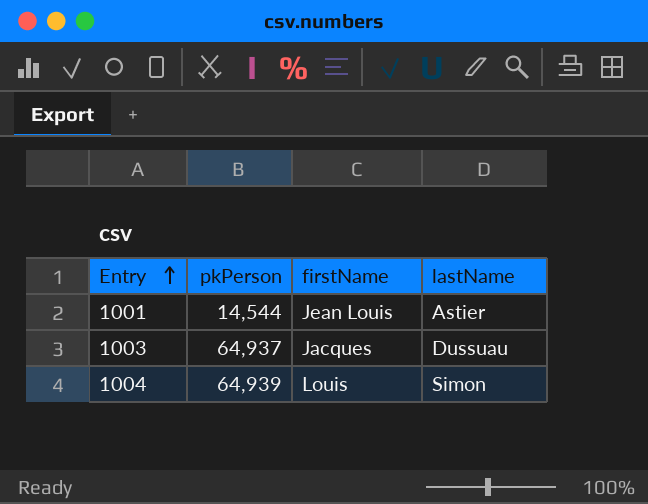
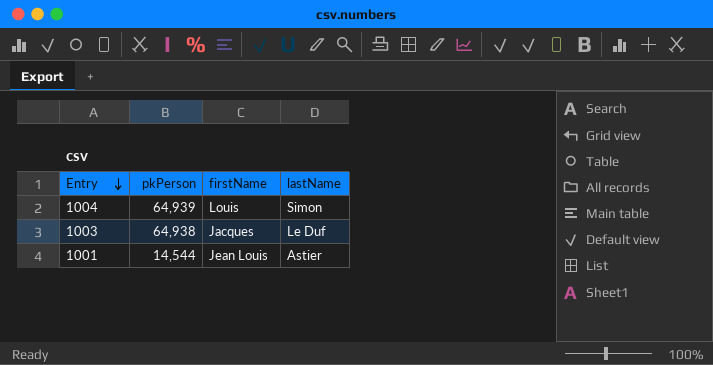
row order: Entry ascending -> Entry descending
1003 | pkPerson: 64,937 -> 64,938
1003 | lastName: Dussuau -> Le Duf

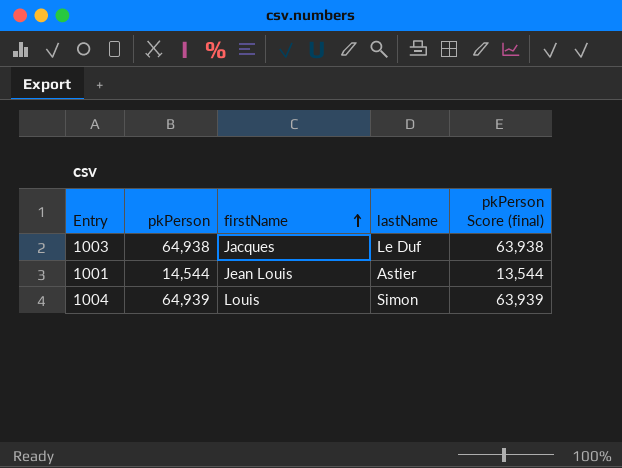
row order: Entry descending -> firstName ascending
column pkPerson Score (final) | formula: none -> [pkPerson] - 1000

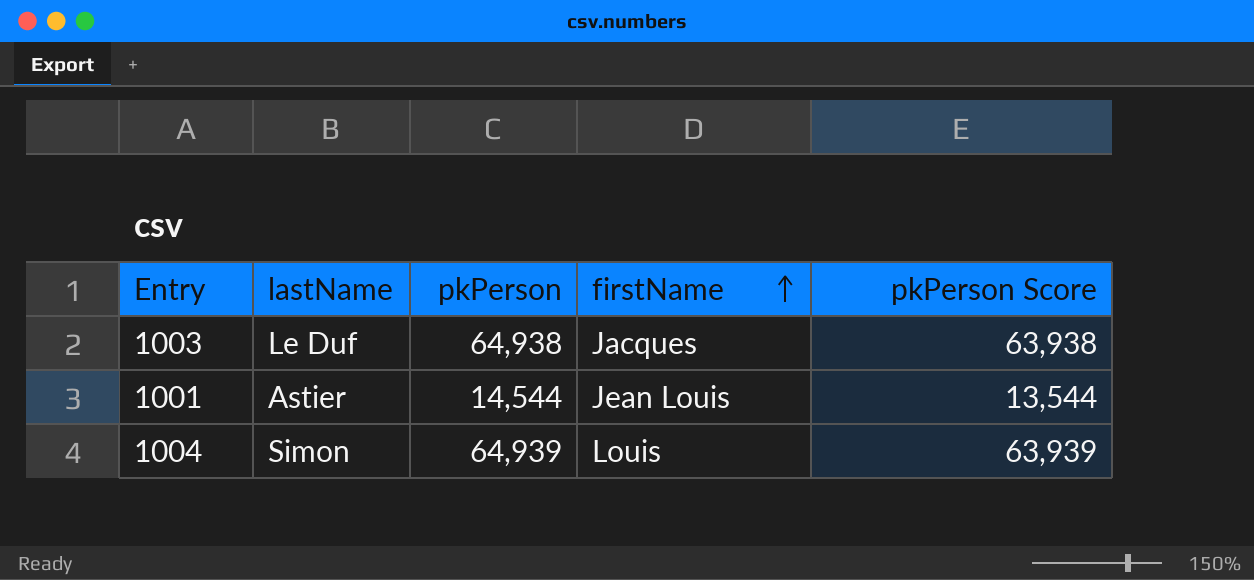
column lastName | position: 4 -> 2
column name: pkPerson Score (final) -> pkPerson Score

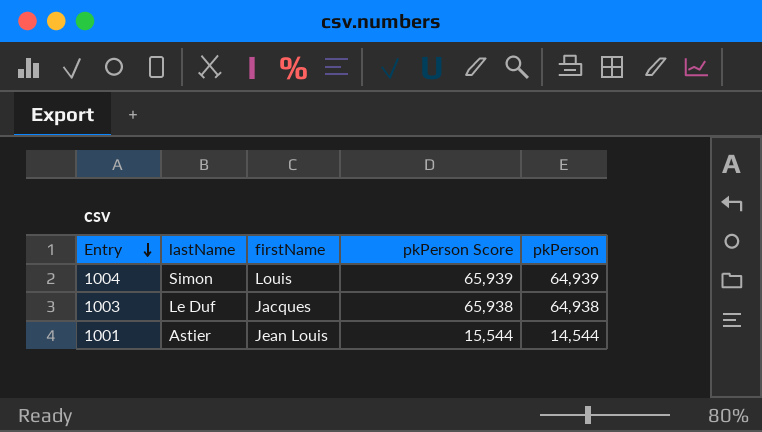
row order: firstName ascending -> Entry descending
column pkPerson Score | formula: [pkPerson] - 1000 -> [pkPerson] + 1000
column pkPerson | position: 3 -> 5

